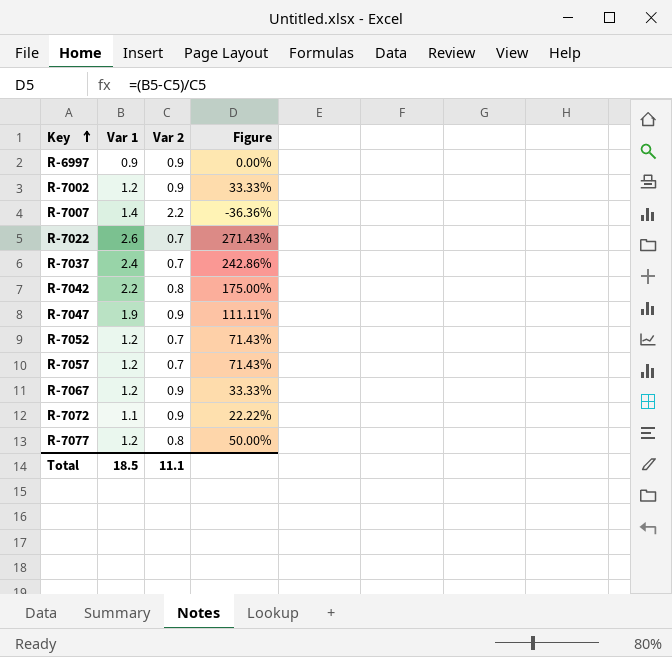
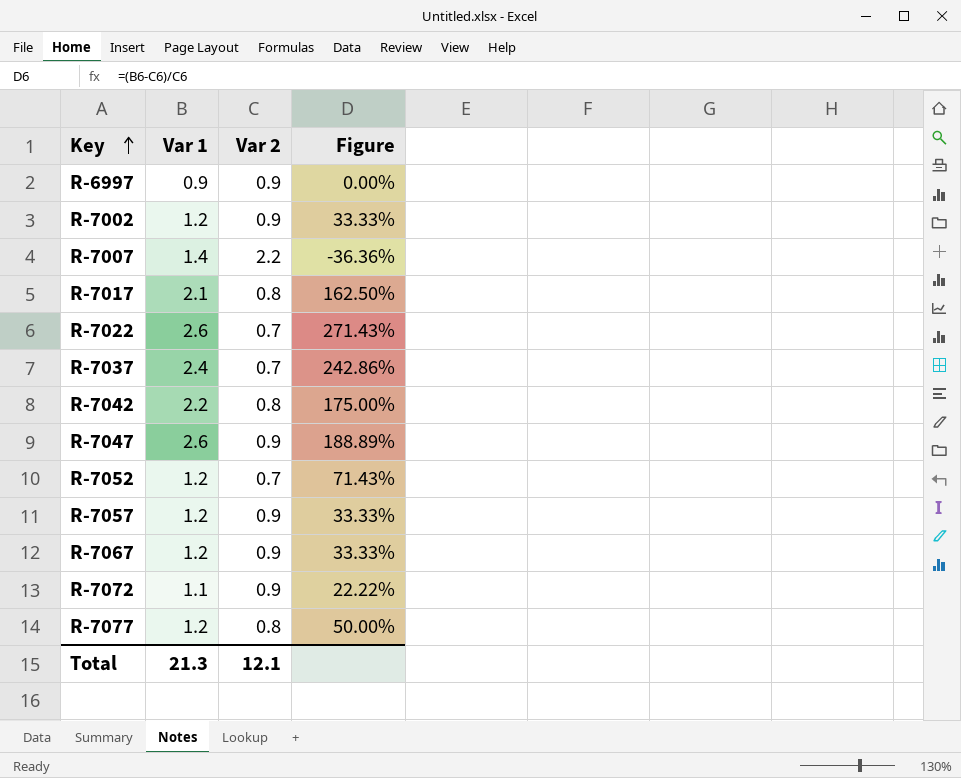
row R-7017: none -> 2.1 | 0.8 | 162.50%
R-7047 | Var 1: 1.9 -> 2.6
R-7047 | Figure: 111.11% -> 188.89%
R-7057 | Var 2: 0.7 -> 0.9
R-7057 | Figure: 71.43% -> 33.33%
Total | Var 1: 18.5 -> 21.3
Total | Var 2: 11.1 -> 12.1

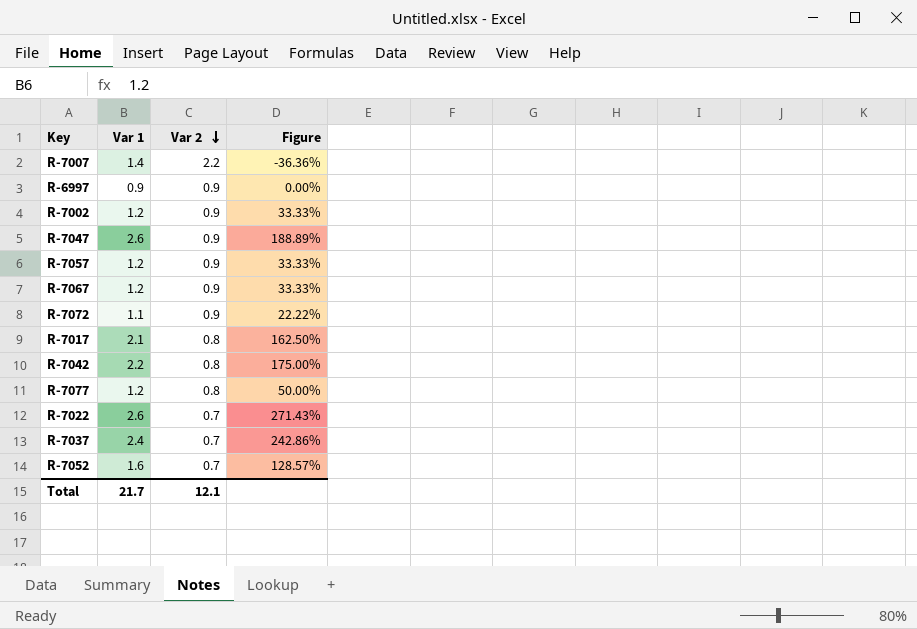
row order: Key ascending -> Var 2 descending
R-7052 | Var 1: 1.2 -> 1.6
R-7052 | Figure: 71.43% -> 128.57%
Total | Var 1: 21.3 -> 21.7

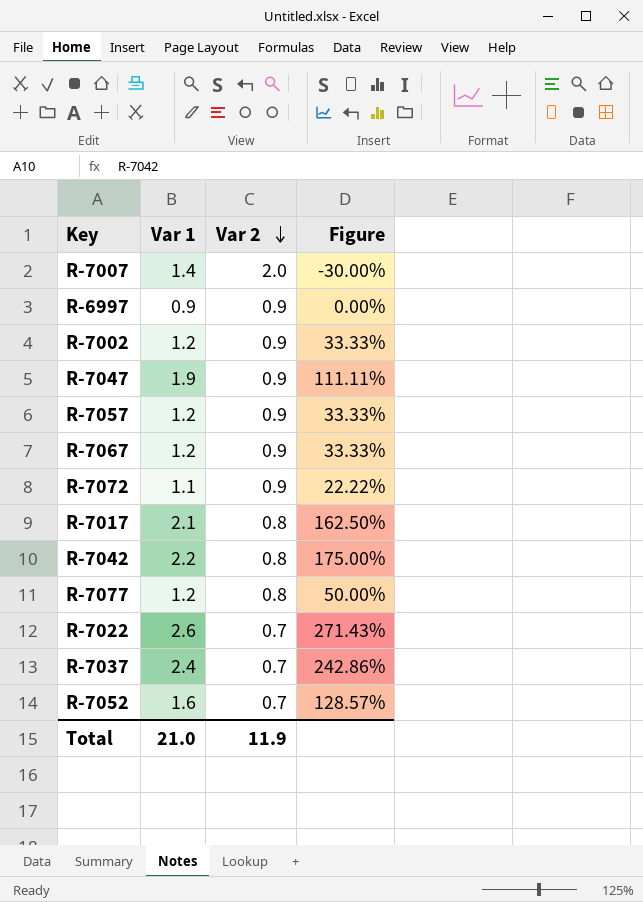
R-7007 | Var 2: 2.2 -> 2.0
R-7007 | Figure: -36.36% -> -30.00%
R-7047 | Var 1: 2.6 -> 1.9
R-7047 | Figure: 188.89% -> 111.11%
Total | Var 1: 21.7 -> 21.0
Total | Var 2: 12.1 -> 11.9

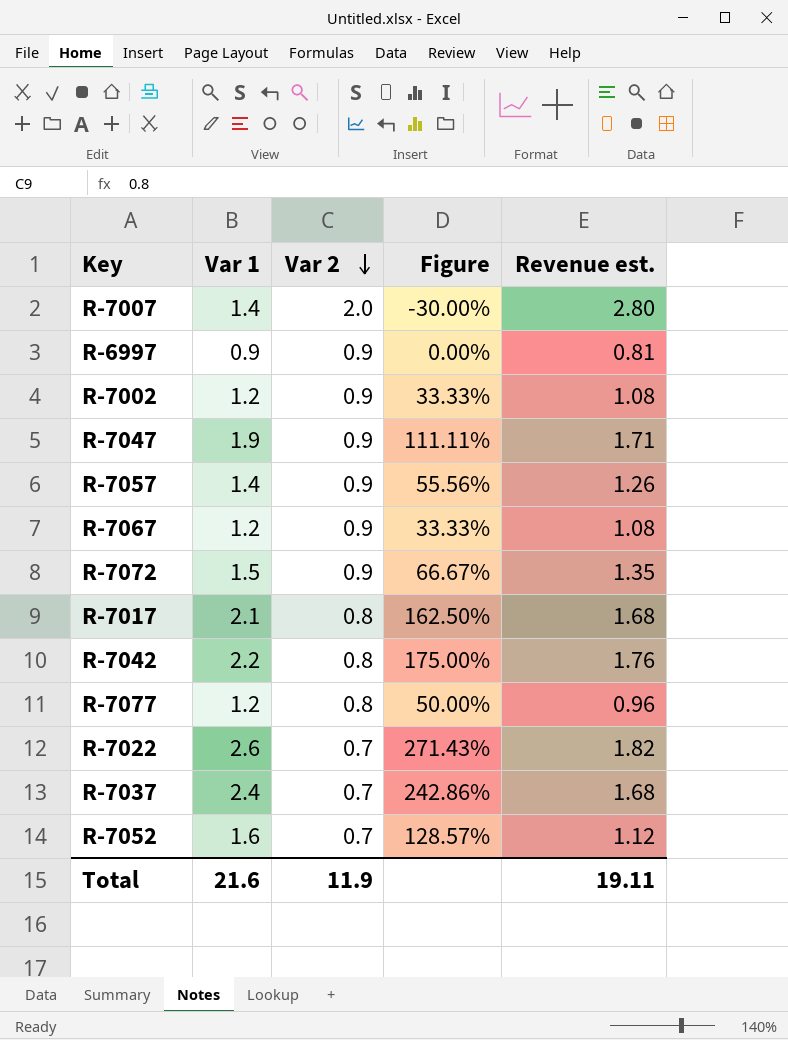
column Revenue est. | formula: none -> [Var 1] * [Var 2]
R-7057 | Var 1: 1.2 -> 1.4
R-7057 | Figure: 33.33% -> 55.56%
R-7072 | Var 1: 1.1 -> 1.5
R-7072 | Figure: 22.22% -> 66.67%
Total | Var 1: 21.0 -> 21.6

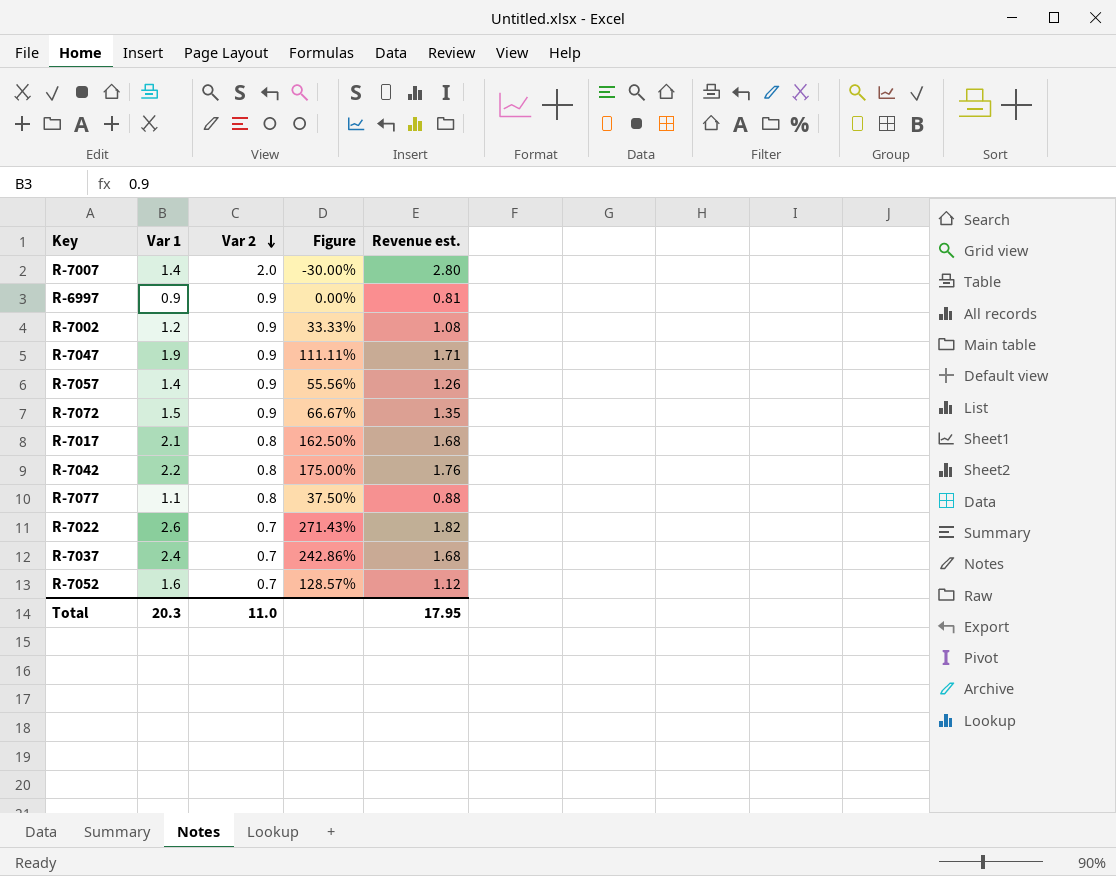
row R-7067: 1.2 | 0.9 | 33.33% | 1.08 -> none
R-7077 | Var 1: 1.2 -> 1.1
R-7077 | Figure: 50.00% -> 37.50%
R-7077 | Revenue est.: 0.96 -> 0.88
Total | Var 1: 21.6 -> 20.3
Total | Var 2: 11.9 -> 11.0
Total | Revenue est.: 19.11 -> 17.95

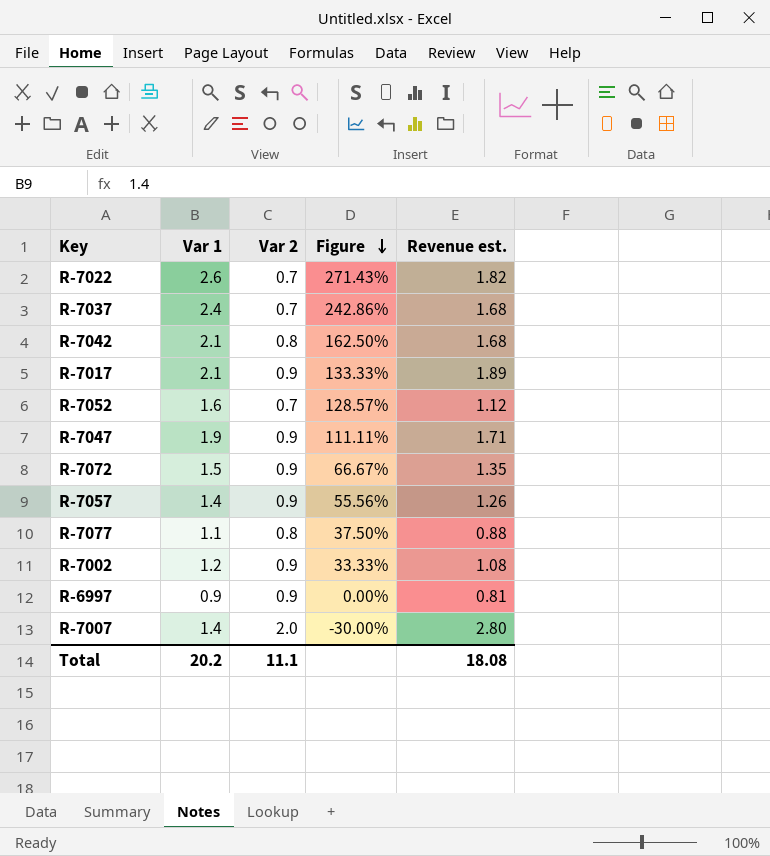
row order: Var 2 descending -> Figure descending
R-7042 | Var 1: 2.2 -> 2.1
R-7042 | Figure: 175.00% -> 162.50%
R-7042 | Revenue est.: 1.76 -> 1.68
R-7017 | Var 2: 0.8 -> 0.9
R-7017 | Figure: 162.50% -> 133.33%
R-7017 | Revenue est.: 1.68 -> 1.89
Total | Var 1: 20.3 -> 20.2
Total | Var 2: 11.0 -> 11.1
Total | Revenue est.: 17.95 -> 18.08

